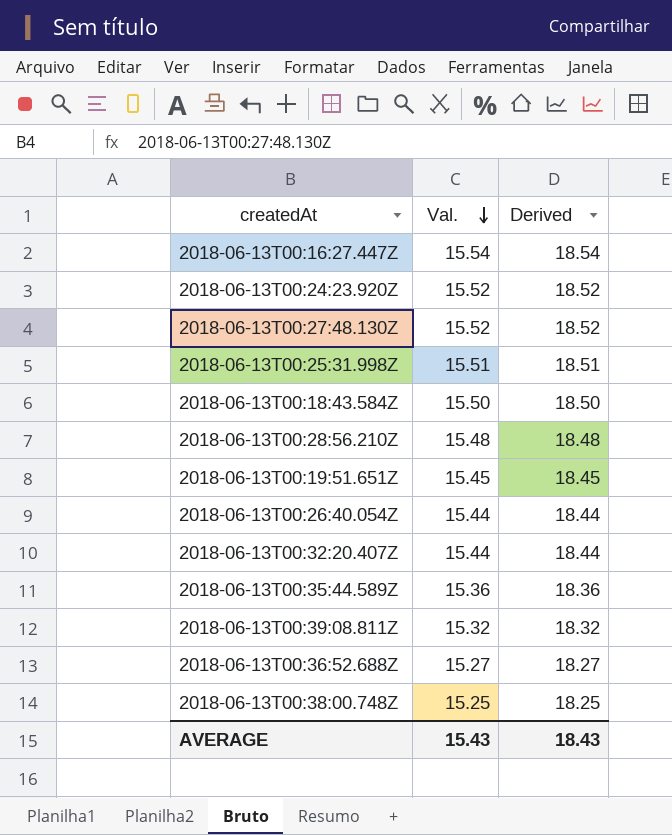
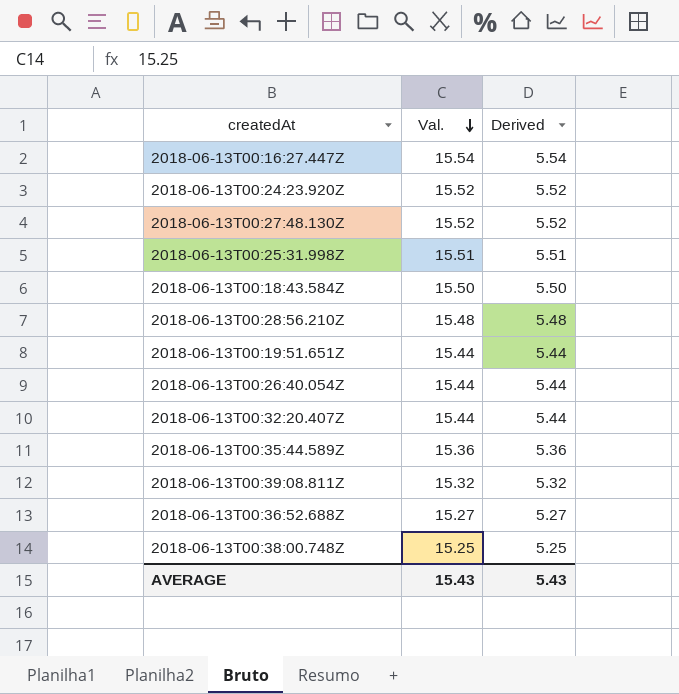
column Derived | formula: [Val.] + 3 -> [Val.] - 10
2018-06-13T00:19:51.651Z | Val.: 15.45 -> 15.44
AVERAGE | Derived: 18.43 -> 5.43

